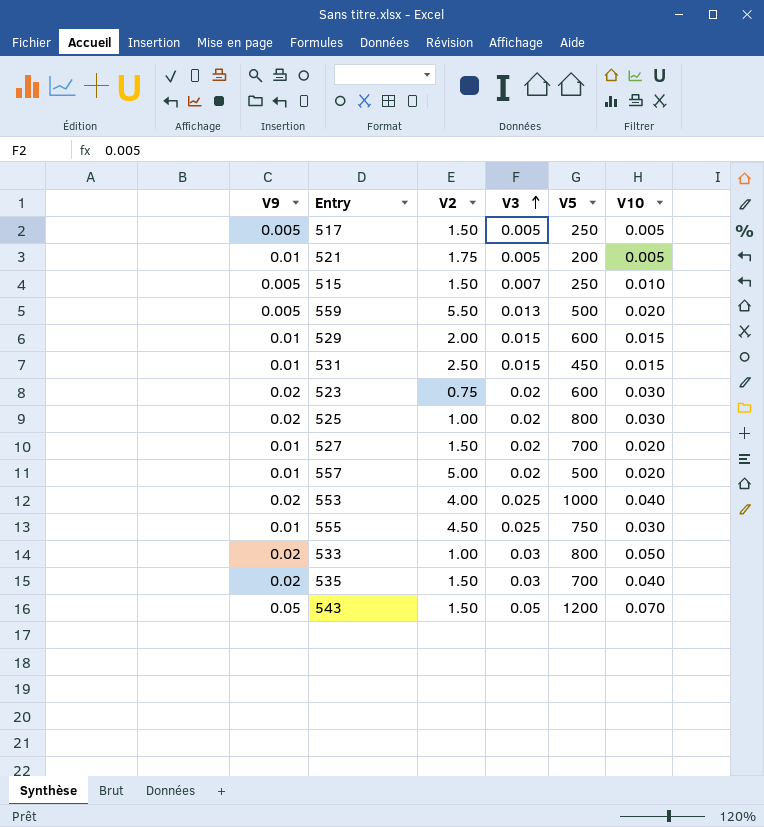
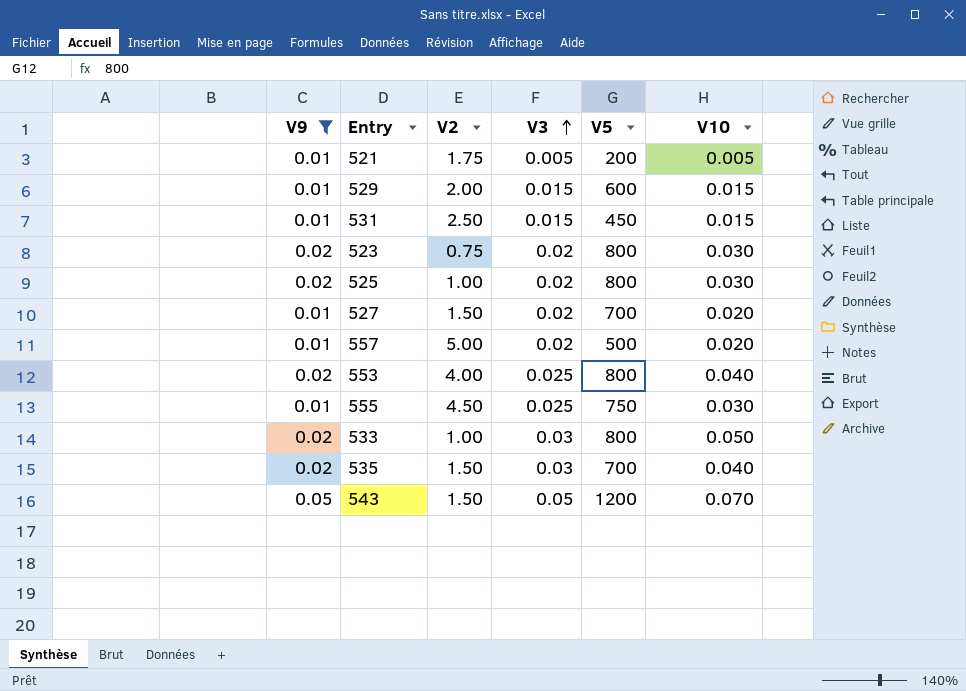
filter: none -> V9 != 0.005
523 | V5: 600 -> 800
553 | V5: 1000 -> 800

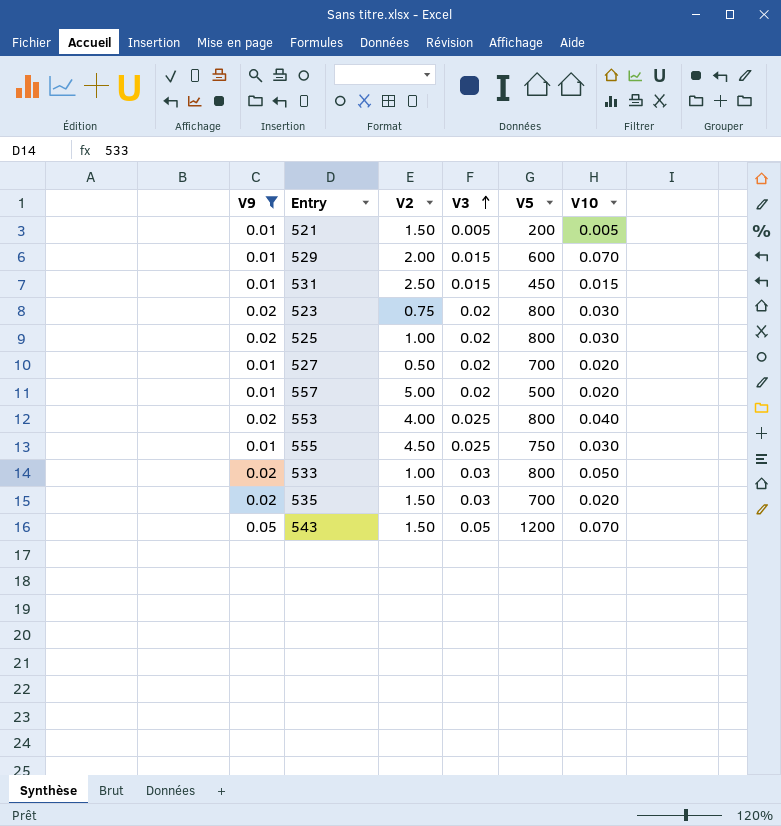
521 | V2: 1.75 -> 1.50
529 | V10: 0.015 -> 0.070
527 | V2: 1.50 -> 0.50
535 | V10: 0.040 -> 0.020

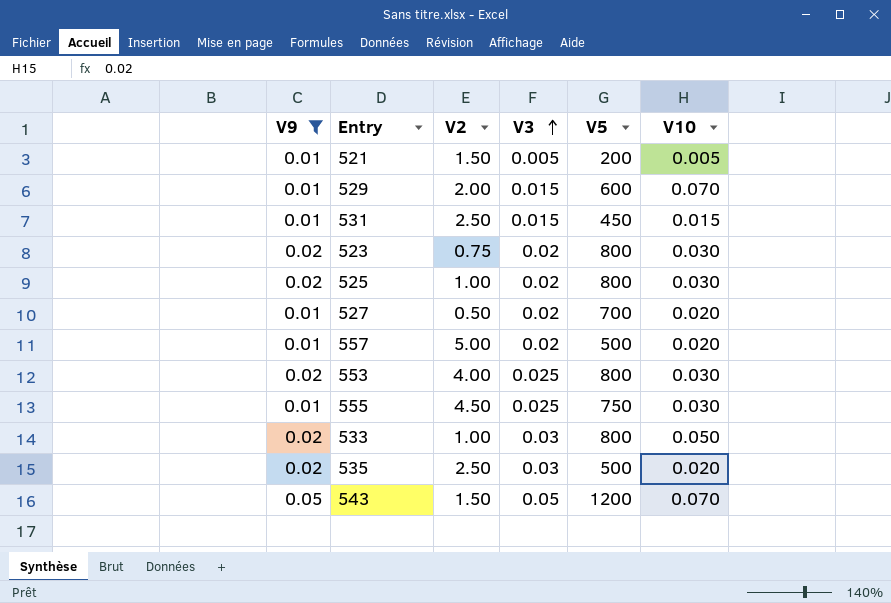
553 | V10: 0.040 -> 0.030
535 | V2: 1.50 -> 2.50
535 | V5: 700 -> 500

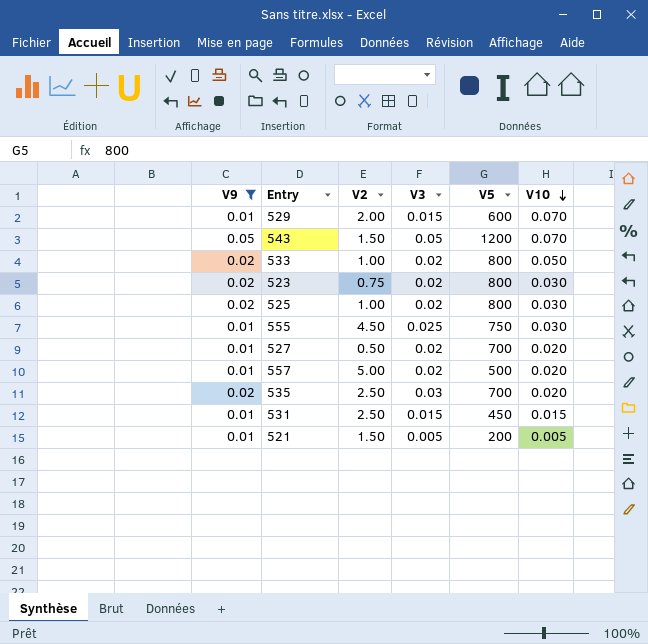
row order: V3 ascending -> V10 descending
row 553: 0.02 | 4.00 | 0.025 | 800 | 0.030 -> none
533 | V3: 0.03 -> 0.02
535 | V5: 500 -> 700

